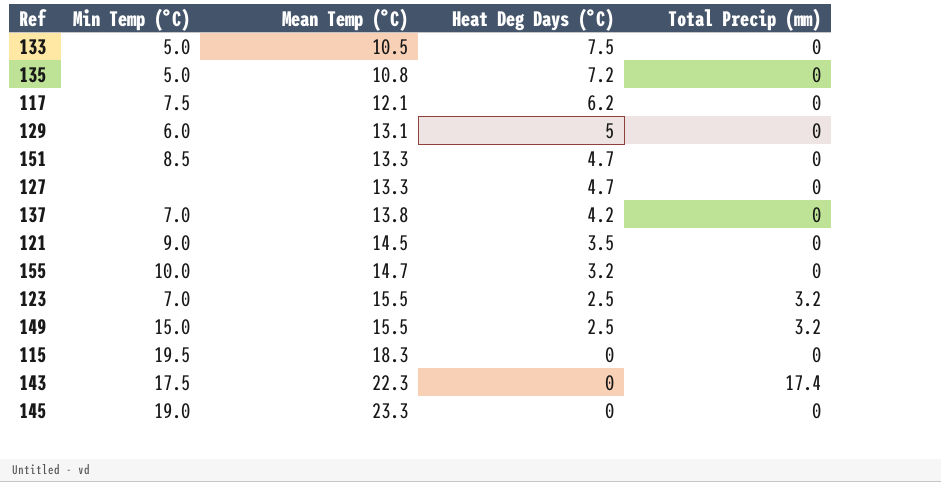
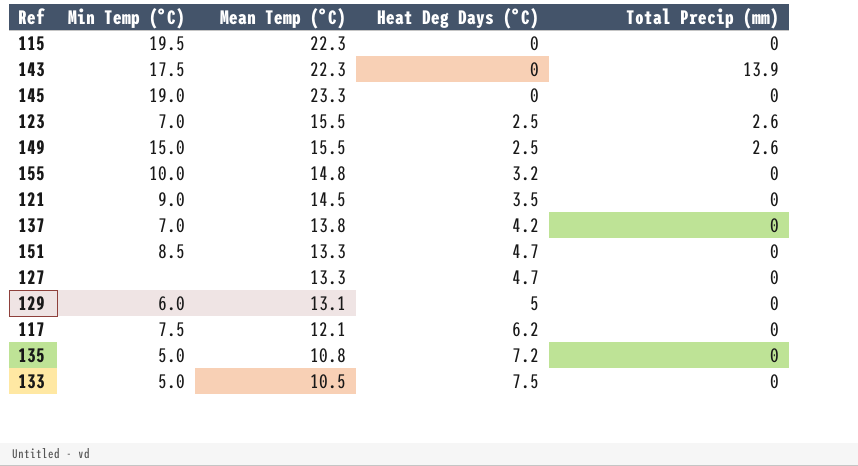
row order: Mean Temp (°C) ascending -> Heat Deg Days (°C) ascending
115 | Mean Temp (°C): 18.3 -> 22.3
143 | Total Precip (mm): 17.4 -> 13.9
123 | Total Precip (mm): 3.2 -> 2.6
149 | Total Precip (mm): 3.2 -> 2.6
155 | Mean Temp (°C): 14.7 -> 14.8

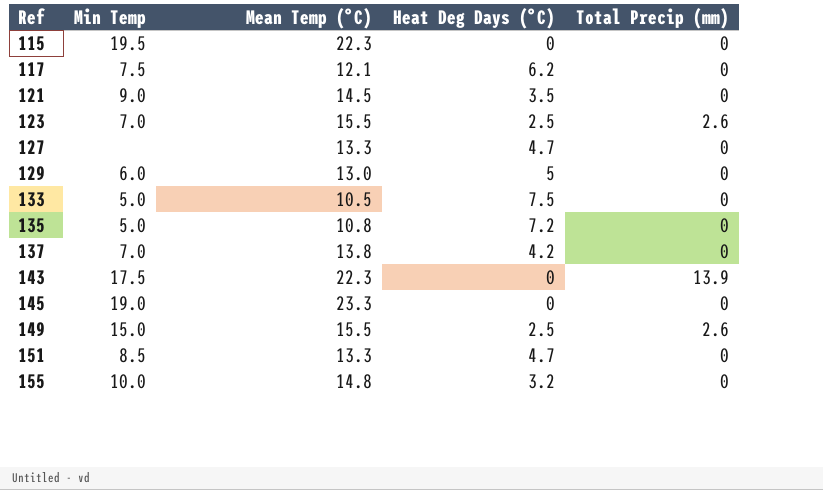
row order: Heat Deg Days (°C) ascending -> Ref ascending
column name: Min Temp (°C) -> Min Temp
129 | Mean Temp (°C): 13.1 -> 13.0

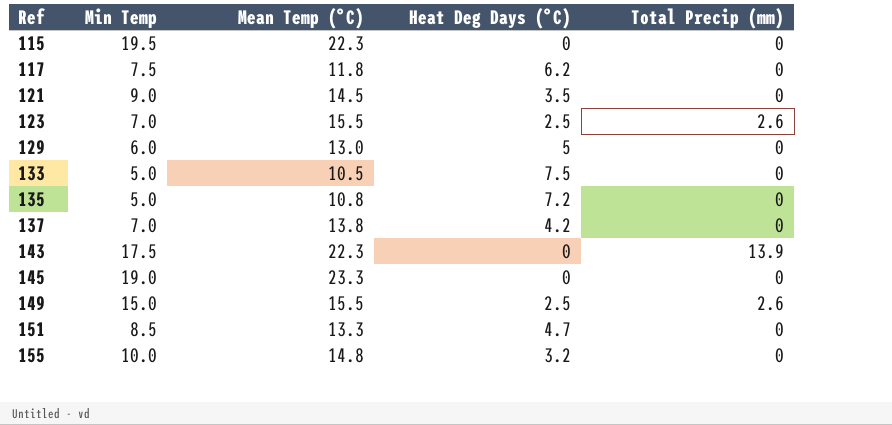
row 127: none | 13.3 | 4.7 | 0 -> none
117 | Mean Temp (°C): 12.1 -> 11.8

